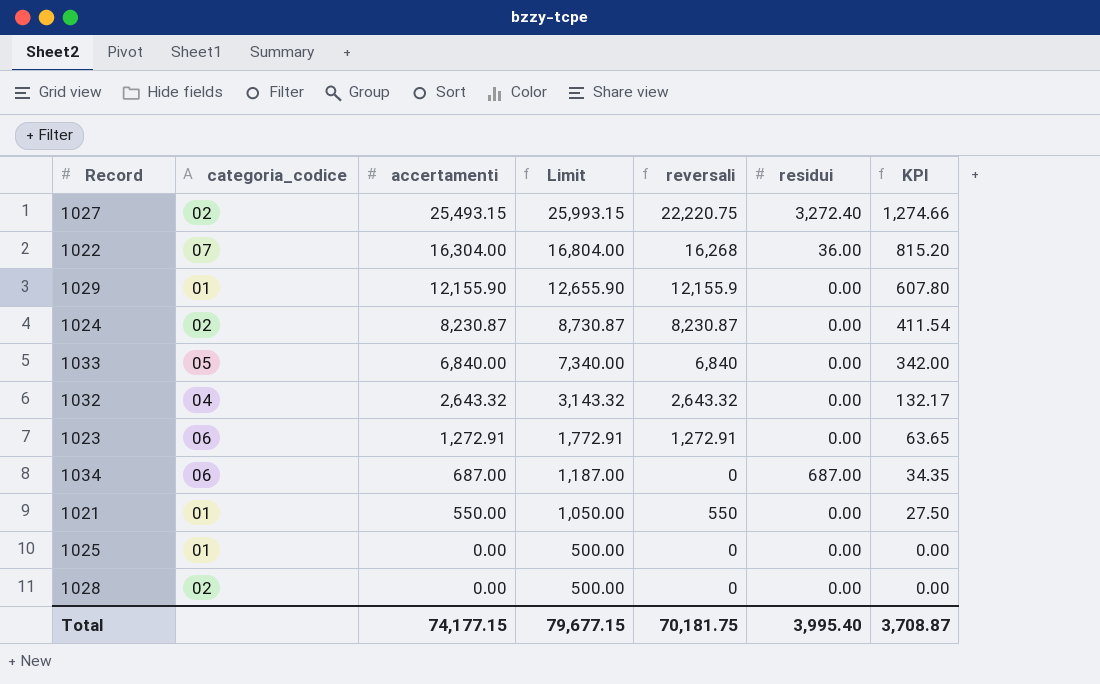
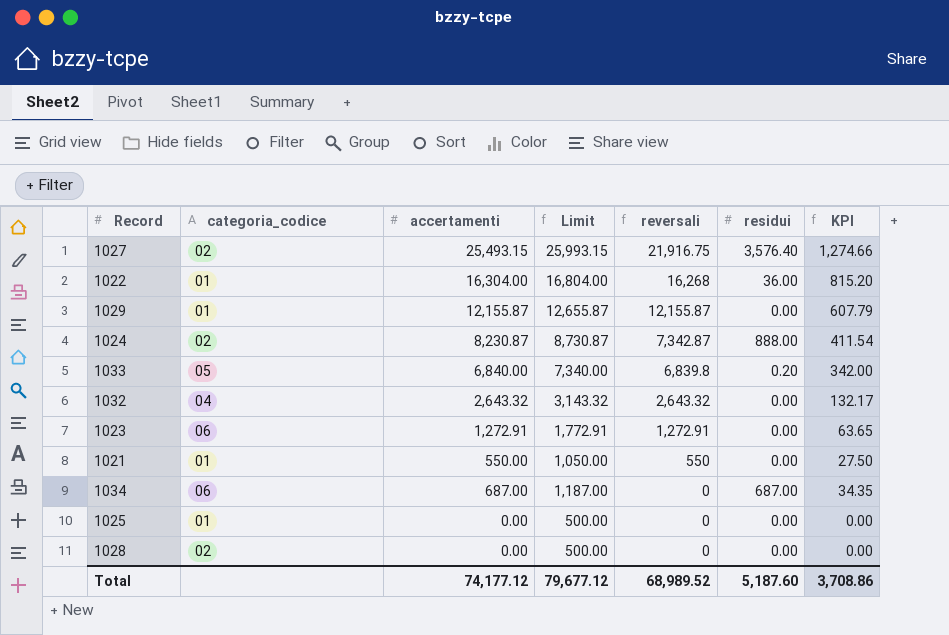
row order: accertamenti descending -> reversali descending
1027 | reversali: 22,220.75 -> 21,916.75
1027 | residui: 3,272.40 -> 3,576.40
1022 | categoria_codice: 07 -> 01
1029 | accertamenti: 12,155.90 -> 12,155.87
1029 | Limit: 12,655.90 -> 12,655.87
1029 | reversali: 12,155.9 -> 12,155.87
1029 | KPI: 607.80 -> 607.79
1024 | reversali: 8,230.87 -> 7,342.87
1024 | residui: 0.00 -> 888.00
1033 | reversali: 6,840 -> 6,839.8
1033 | residui: 0.00 -> 0.20
Total | accertamenti: 74,177.15 -> 74,177.12
Total | Limit: 79,677.15 -> 79,677.12
Total | reversali: 70,181.75 -> 68,989.52
Total | residui: 3,995.40 -> 5,187.60
Total | KPI: 3,708.87 -> 3,708.86

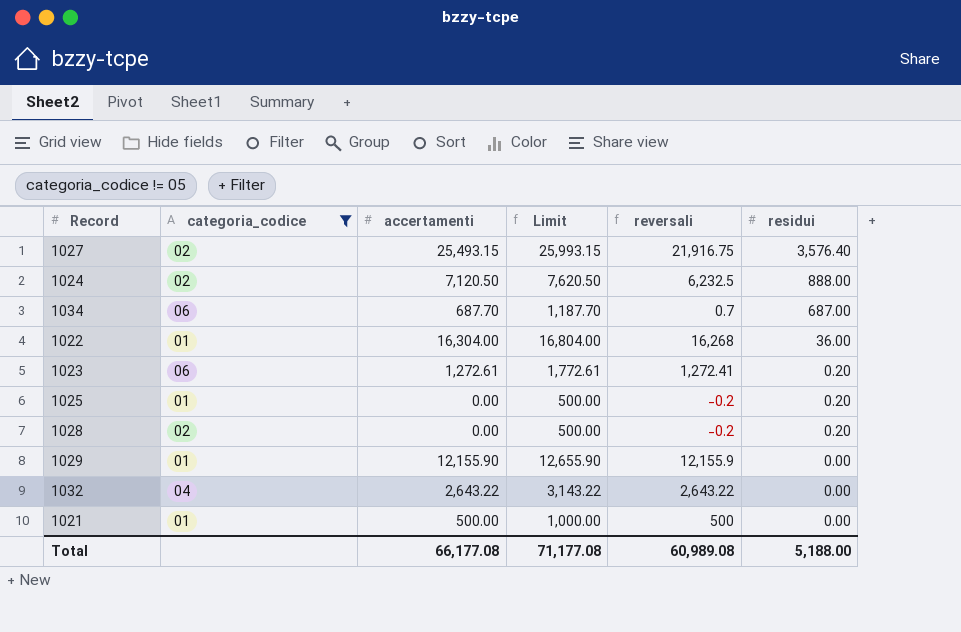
filter: none -> categoria_codice != 05
row order: reversali descending -> residui descending
column KPI | formula: [accertamenti] * 0.05 -> none
1024 | accertamenti: 8,230.87 -> 7,120.50
1024 | Limit: 8,730.87 -> 7,620.50
1024 | reversali: 7,342.87 -> 6,232.5
1034 | accertamenti: 687.00 -> 687.70
1034 | Limit: 1,187.00 -> 1,187.70
1034 | reversali: 0 -> 0.7
1023 | accertamenti: 1,272.91 -> 1,272.61
1023 | Limit: 1,772.91 -> 1,772.61
1023 | reversali: 1,272.91 -> 1,272.41
1023 | residui: 0.00 -> 0.20
1025 | reversali: 0 -> -0.2
1025 | residui: 0.00 -> 0.20
1028 | reversali: 0 -> -0.2
1028 | residui: 0.00 -> 0.20
1029 | accertamenti: 12,155.87 -> 12,155.90
1029 | Limit: 12,655.87 -> 12,655.90
1029 | reversali: 12,155.87 -> 12,155.9
1032 | accertamenti: 2,643.32 -> 2,643.22
1032 | Limit: 3,143.32 -> 3,143.22
1032 | reversali: 2,643.32 -> 2,643.22
1021 | accertamenti: 550.00 -> 500.00
1021 | Limit: 1,050.00 -> 1,000.00
1021 | reversali: 550 -> 500
Total | accertamenti: 74,177.12 -> 66,177.08
Total | Limit: 79,677.12 -> 71,177.08
Total | reversali: 68,989.52 -> 60,989.08
Total | residui: 5,187.60 -> 5,188.00

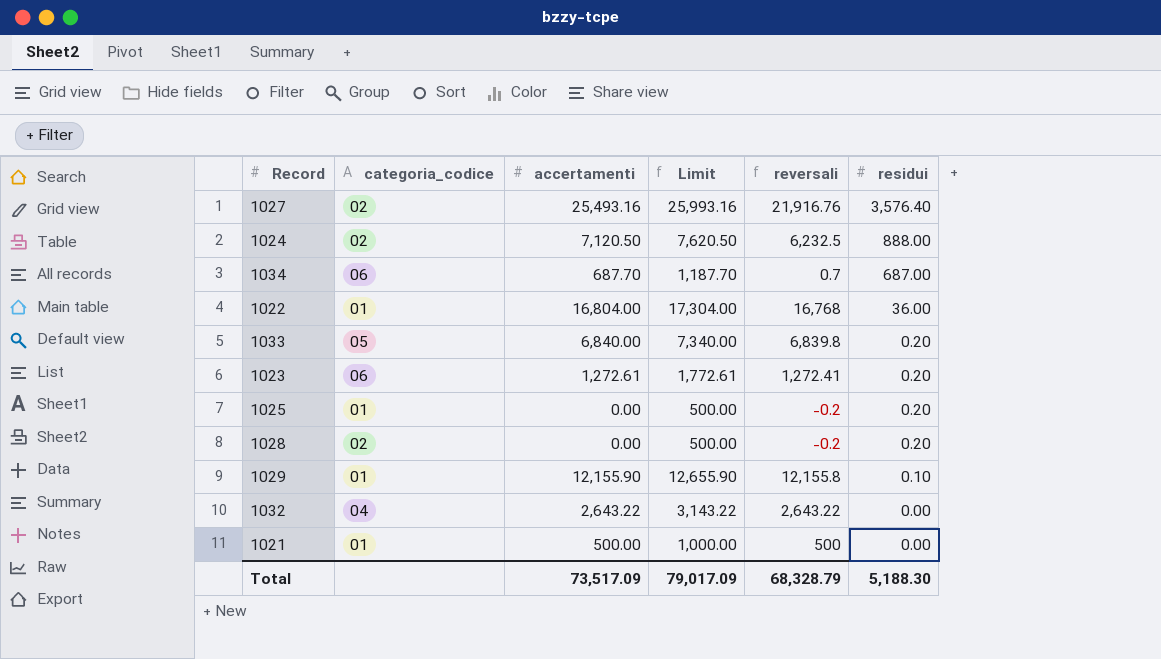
filter: categoria_codice != 05 -> none
1027 | accertamenti: 25,493.15 -> 25,493.16
1027 | Limit: 25,993.15 -> 25,993.16
1027 | reversali: 21,916.75 -> 21,916.76
1022 | accertamenti: 16,304.00 -> 16,804.00
1022 | Limit: 16,804.00 -> 17,304.00
1022 | reversali: 16,268 -> 16,768
1029 | reversali: 12,155.9 -> 12,155.8
1029 | residui: 0.00 -> 0.10
Total | accertamenti: 66,177.08 -> 73,517.09
Total | Limit: 71,177.08 -> 79,017.09
Total | reversali: 60,989.08 -> 68,328.79
Total | residui: 5,188.00 -> 5,188.30

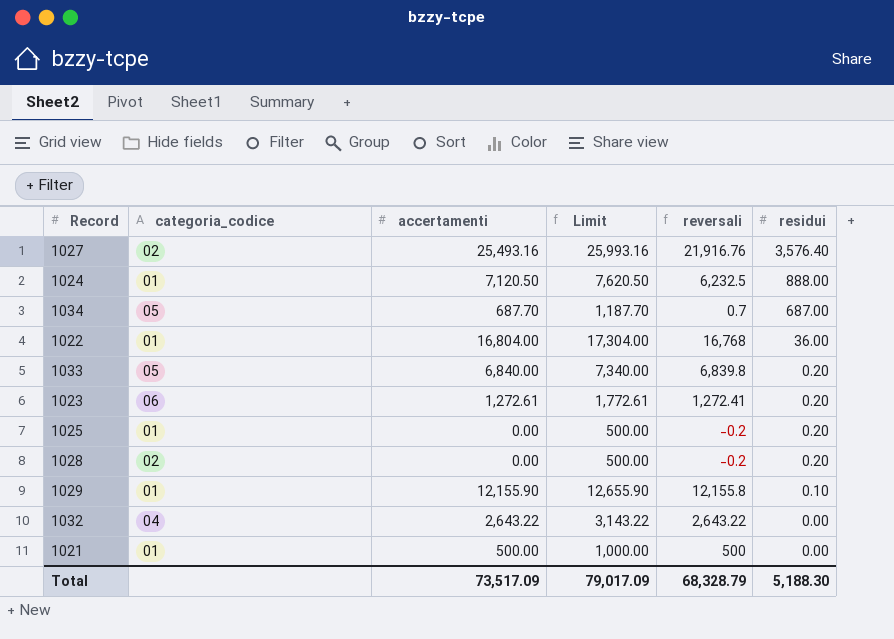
1024 | categoria_codice: 02 -> 01
1034 | categoria_codice: 06 -> 05

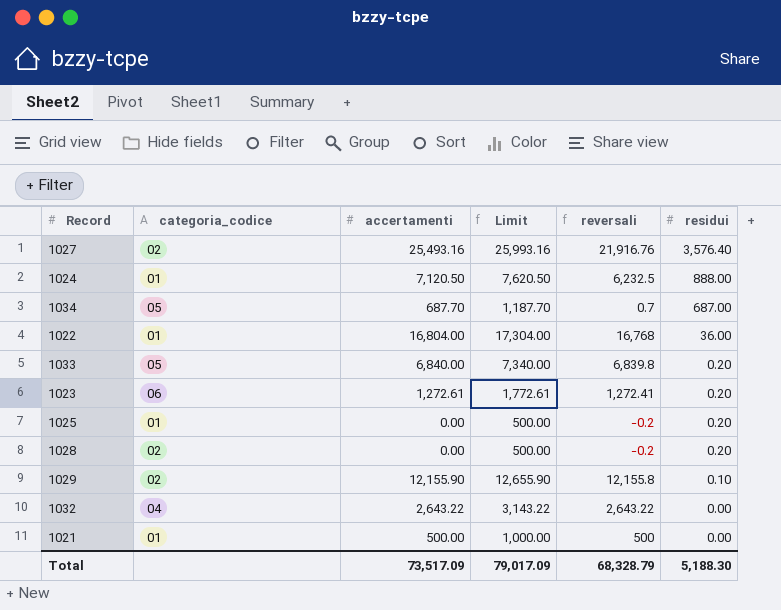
1029 | categoria_codice: 01 -> 02

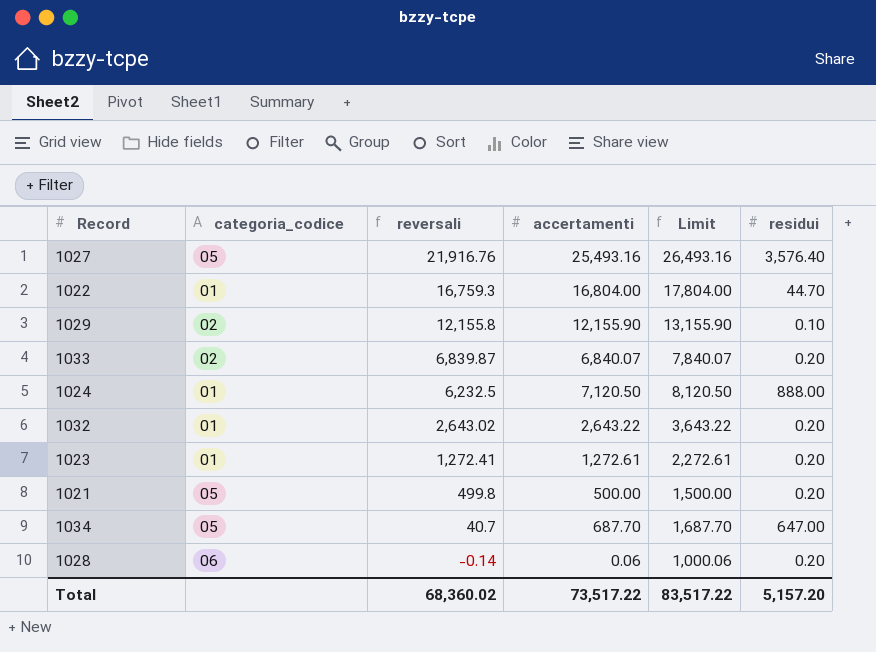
row order: residui descending -> reversali descending
column reversali | position: 5 -> 3
column Limit | formula: [accertamenti] + 500 -> [accertamenti] + 1000
row 1025: 01 | 0.00 | 500.00 | -0.2 | 0.20 -> none
1027 | categoria_codice: 02 -> 05
1022 | reversali: 16,768 -> 16,759.3
1022 | residui: 36.00 -> 44.70
1033 | categoria_codice: 05 -> 02
1033 | reversali: 6,839.8 -> 6,839.87
1033 | accertamenti: 6,840.00 -> 6,840.07
1032 | categoria_codice: 04 -> 01
1032 | reversali: 2,643.22 -> 2,643.02
1032 | residui: 0.00 -> 0.20
1023 | categoria_codice: 06 -> 01
1021 | categoria_codice: 01 -> 05
1021 | reversali: 500 -> 499.8
1021 | residui: 0.00 -> 0.20
1034 | reversali: 0.7 -> 40.7
1034 | residui: 687.00 -> 647.00
1028 | categoria_codice: 02 -> 06
1028 | reversali: -0.2 -> -0.14
1028 | accertamenti: 0.00 -> 0.06
Total | reversali: 68,328.79 -> 68,360.02
Total | accertamenti: 73,517.09 -> 73,517.22
Total | Limit: 79,017.09 -> 83,517.22
Total | residui: 5,188.30 -> 5,157.20

